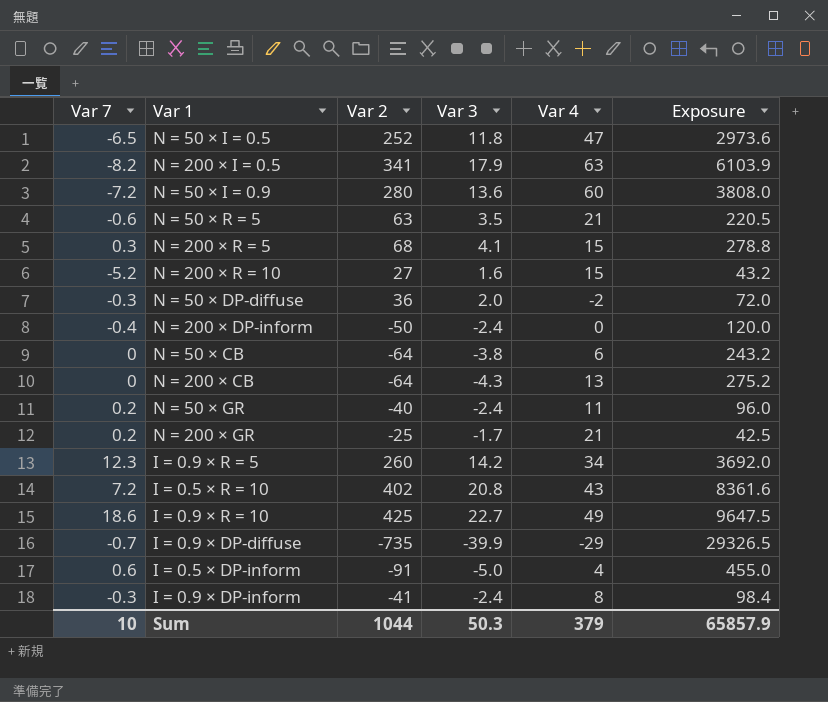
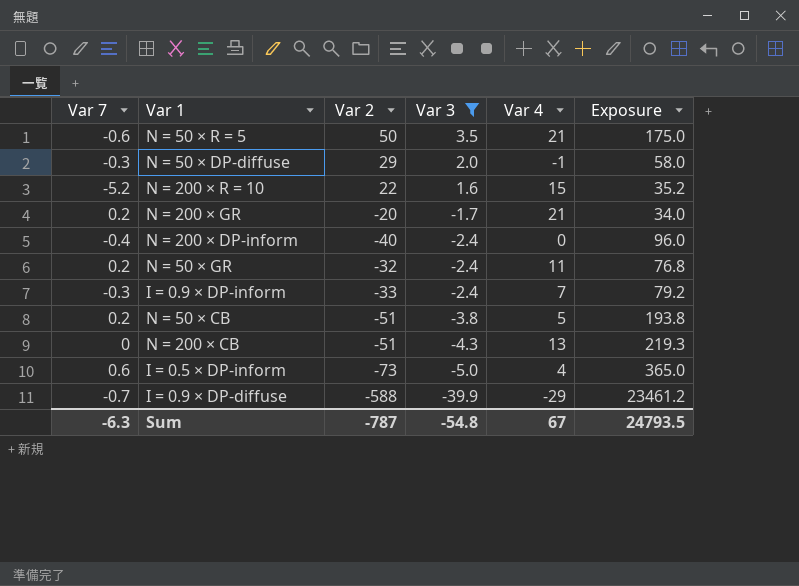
filter: none -> Var 3 <= 3.5
row order: none -> Var 3 descending
N = 50 × R = 5 | Var 2: 63 -> 50
N = 50 × R = 5 | Exposure: 220.5 -> 175.0
N = 50 × DP-diffuse | Var 2: 36 -> 29
N = 50 × DP-diffuse | Var 4: -2 -> -1
N = 50 × DP-diffuse | Exposure: 72.0 -> 58.0
N = 200 × R = 10 | Var 2: 27 -> 22
N = 200 × R = 10 | Exposure: 43.2 -> 35.2
N = 200 × GR | Var 2: -25 -> -20
N = 200 × GR | Exposure: 42.5 -> 34.0
N = 200 × DP-inform | Var 2: -50 -> -40
N = 200 × DP-inform | Exposure: 120.0 -> 96.0
N = 50 × GR | Var 2: -40 -> -32
N = 50 × GR | Exposure: 96.0 -> 76.8
I = 0.9 × DP-inform | Var 2: -41 -> -33
I = 0.9 × DP-inform | Var 4: 8 -> 7
I = 0.9 × DP-inform | Exposure: 98.4 -> 79.2
N = 50 × CB | Var 7: 0 -> 0.2
N = 50 × CB | Var 2: -64 -> -51
N = 50 × CB | Var 4: 6 -> 5
N = 50 × CB | Exposure: 243.2 -> 193.8
N = 200 × CB | Var 2: -64 -> -51
N = 200 × CB | Exposure: 275.2 -> 219.3
I = 0.5 × DP-inform | Var 2: -91 -> -73
I = 0.5 × DP-inform | Exposure: 455.0 -> 365.0
I = 0.9 × DP-diffuse | Var 2: -735 -> -588
I = 0.9 × DP-diffuse | Exposure: 29326.5 -> 23461.2
Sum | Var 7: 10 -> -6.3
Sum | Var 2: 1044 -> -787
Sum | Var 3: 50.3 -> -54.8
Sum | Var 4: 379 -> 67
Sum | Exposure: 65857.9 -> 24793.5

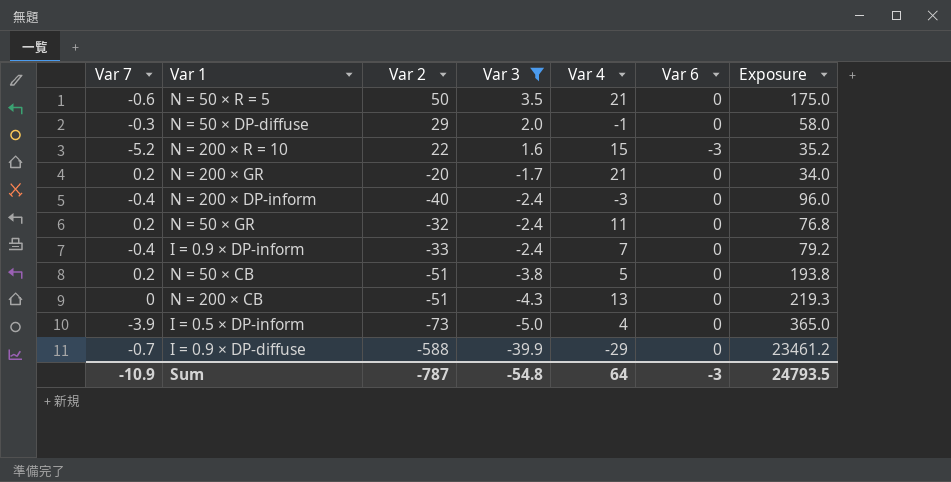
column Var 6 | position: none -> 6
N = 200 × DP-inform | Var 4: 0 -> -3
I = 0.9 × DP-inform | Var 7: -0.3 -> -0.4
I = 0.5 × DP-inform | Var 7: 0.6 -> -3.9
Sum | Var 7: -6.3 -> -10.9
Sum | Var 4: 67 -> 64

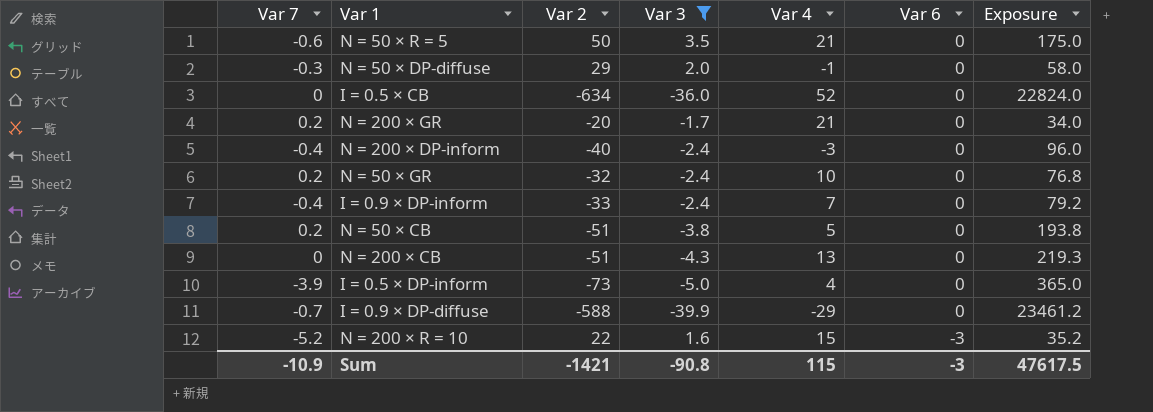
row order: Var 3 descending -> Var 6 descending
row I = 0.5 × CB: none -> 0 | -634 | -36.0 | 52 | 0 | 22824.0
N = 50 × GR | Var 4: 11 -> 10
Sum | Var 2: -787 -> -1421
Sum | Var 3: -54.8 -> -90.8
Sum | Var 4: 64 -> 115
Sum | Exposure: 24793.5 -> 47617.5

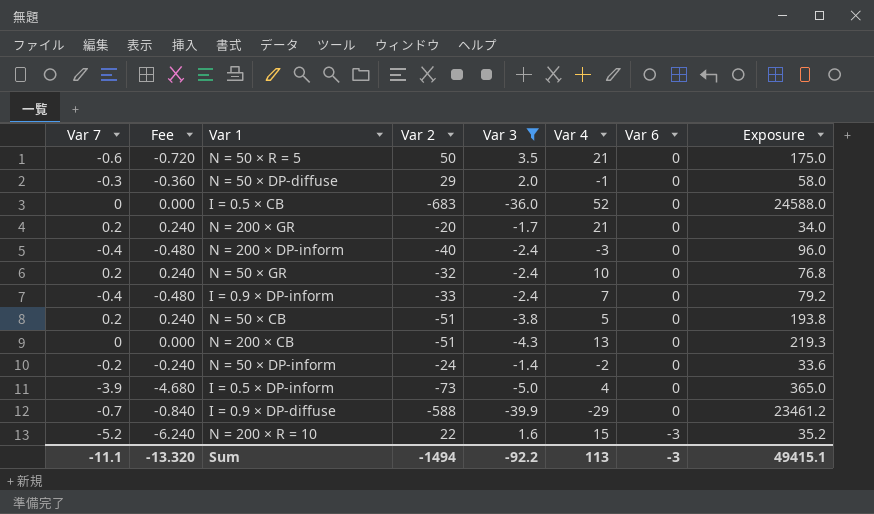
column Fee | formula: none -> [Var 7] * 1.2
I = 0.5 × CB | Var 2: -634 -> -683
I = 0.5 × CB | Exposure: 22824.0 -> 24588.0
row N = 50 × DP-inform: none -> -0.2 | -0.240 | -24 | -1.4 | -2 | 0 | 33.6
Sum | Var 7: -10.9 -> -11.1
Sum | Var 2: -1421 -> -1494
Sum | Var 3: -90.8 -> -92.2
Sum | Var 4: 115 -> 113
Sum | Exposure: 47617.5 -> 49415.1

